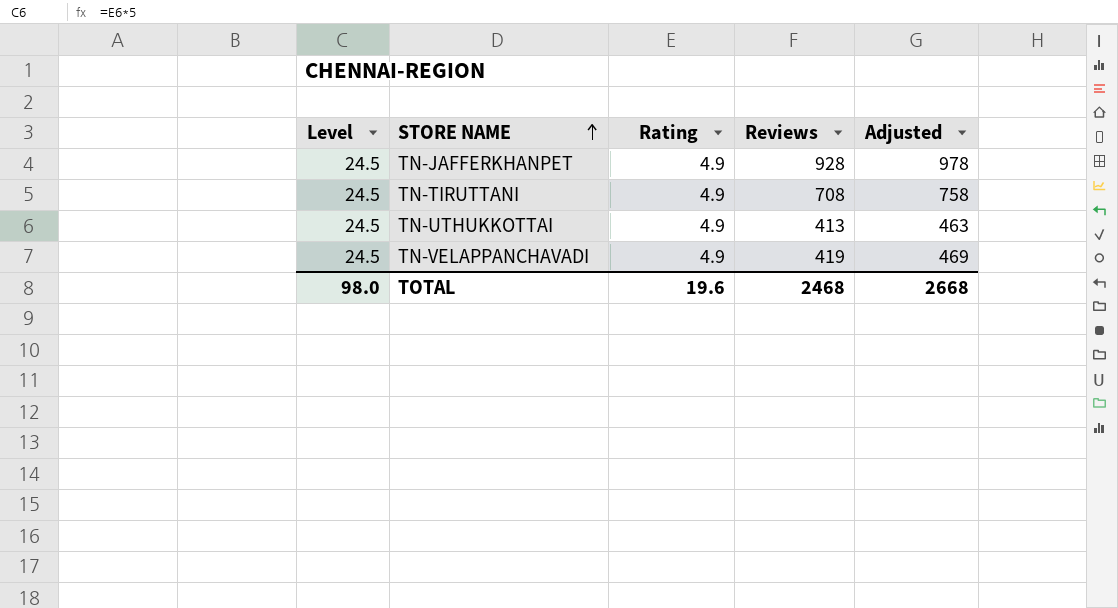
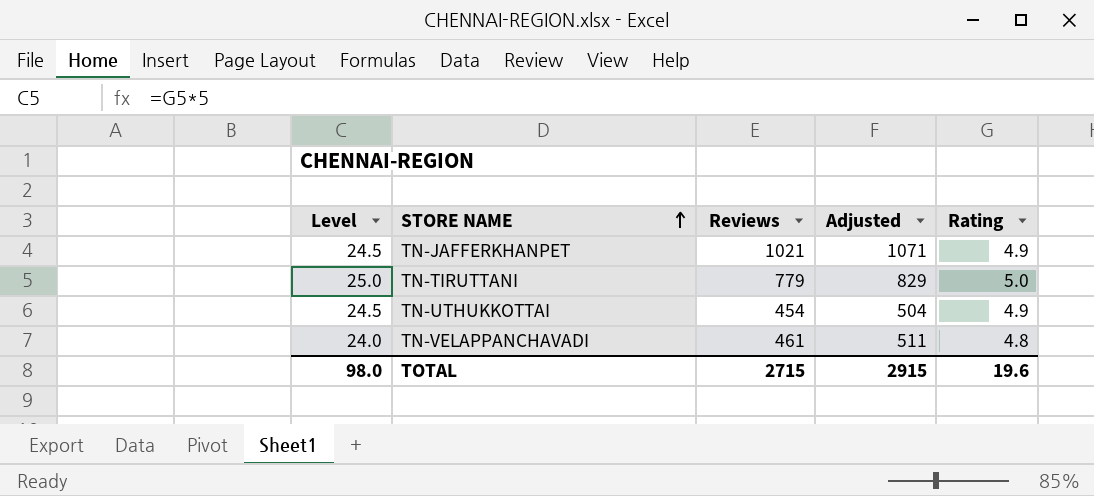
column Rating | position: 3 -> 5
TN-JAFFERKHANPET | Reviews: 928 -> 1021
TN-JAFFERKHANPET | Adjusted: 978 -> 1071
TN-TIRUTTANI | Level: 24.5 -> 25.0
TN-TIRUTTANI | Reviews: 708 -> 779
TN-TIRUTTANI | Adjusted: 758 -> 829
TN-TIRUTTANI | Rating: 4.9 -> 5.0
TN-UTHUKKOTTAI | Reviews: 413 -> 454
TN-UTHUKKOTTAI | Adjusted: 463 -> 504
TN-VELAPPANCHAVADI | Level: 24.5 -> 24.0
TN-VELAPPANCHAVADI | Reviews: 419 -> 461
TN-VELAPPANCHAVADI | Adjusted: 469 -> 511
TN-VELAPPANCHAVADI | Rating: 4.9 -> 4.8
TOTAL | Reviews: 2468 -> 2715
TOTAL | Adjusted: 2668 -> 2915

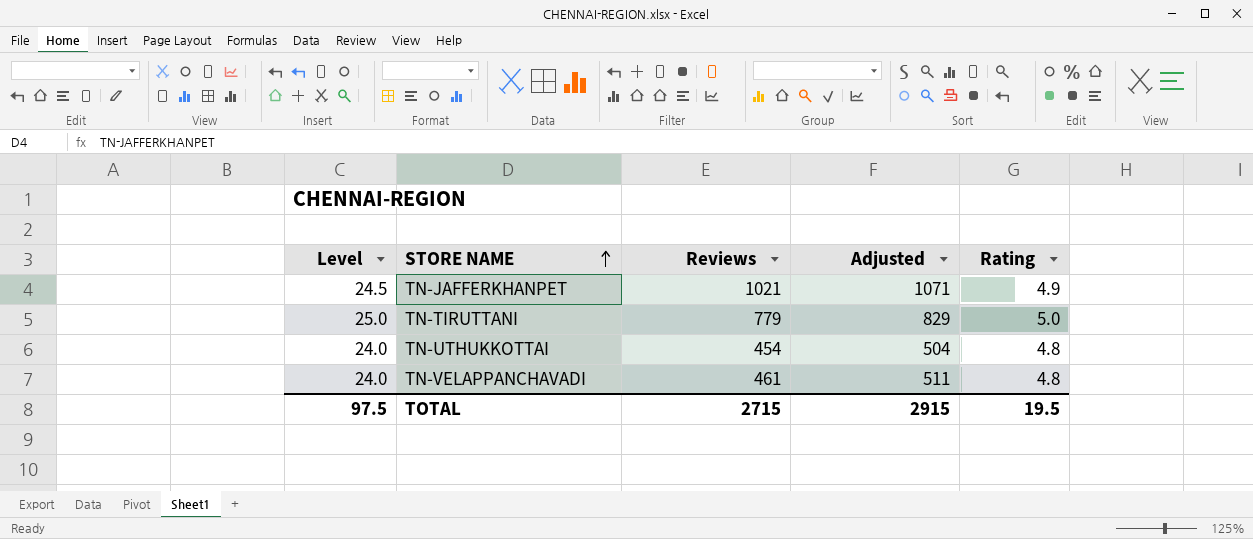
TN-UTHUKKOTTAI | Level: 24.5 -> 24.0
TN-UTHUKKOTTAI | Rating: 4.9 -> 4.8
TOTAL | Level: 98.0 -> 97.5
TOTAL | Rating: 19.6 -> 19.5

